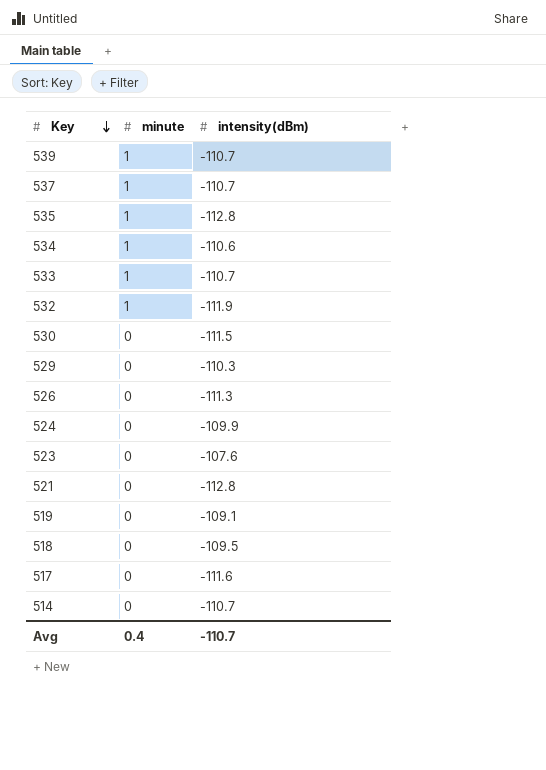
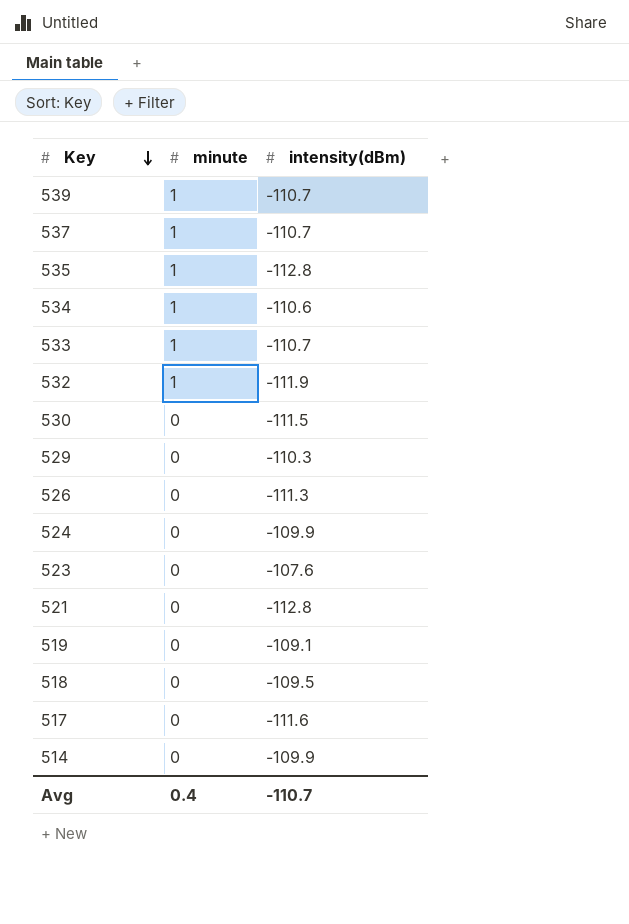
514 | intensity(dBm): -110.7 -> -109.9

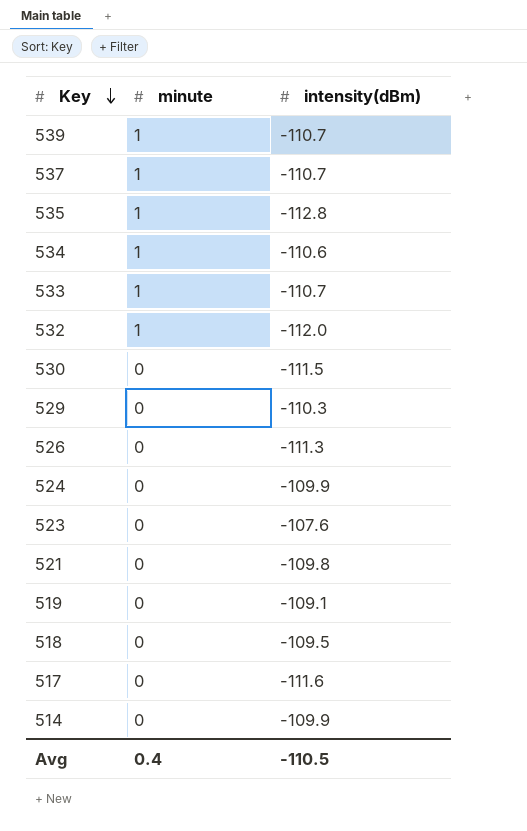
532 | intensity(dBm): -111.9 -> -112.0
521 | intensity(dBm): -112.8 -> -109.8
Avg | intensity(dBm): -110.7 -> -110.5

